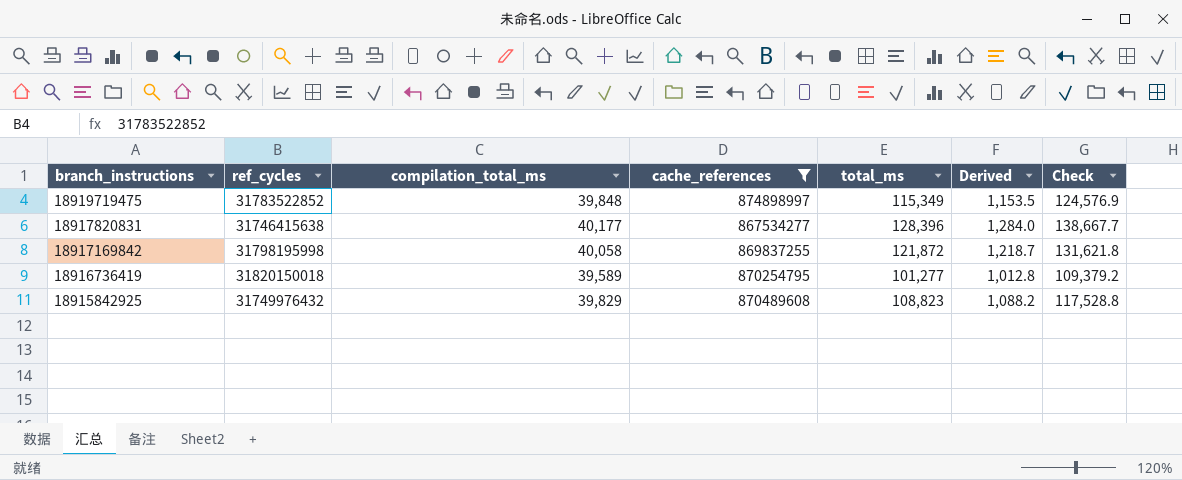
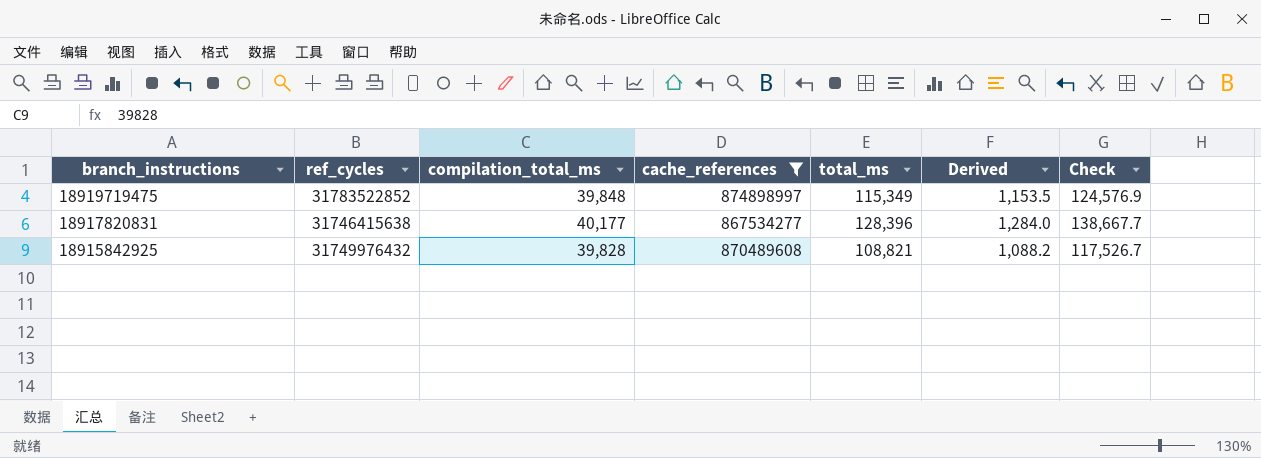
row 18917169842: 31798195998 | 40,058 | 869837255 | 121,872 | 1,218.7 | 131,621.8 -> none
row 18916736419: 31820150018 | 39,589 | 870254795 | 101,277 | 1,012.8 | 109,379.2 -> none
18915842925 | compilation_total_ms: 39,829 -> 39,828
18915842925 | total_ms: 108,823 -> 108,821
18915842925 | Check: 117,528.8 -> 117,526.7

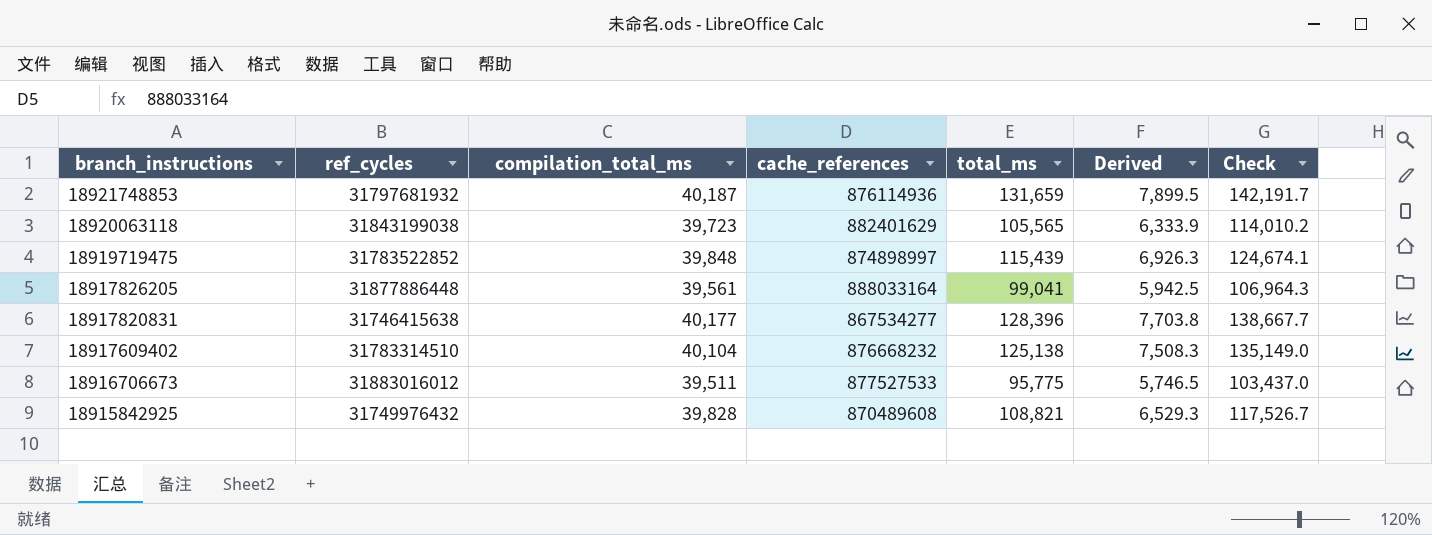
filter: cache_references <= 874898997 -> none
column Derived | formula: [total_ms] * 0.01 -> [total_ms] * 0.06
18919719475 | total_ms: 115,349 -> 115,439
18919719475 | Check: 124,576.9 -> 124,674.1

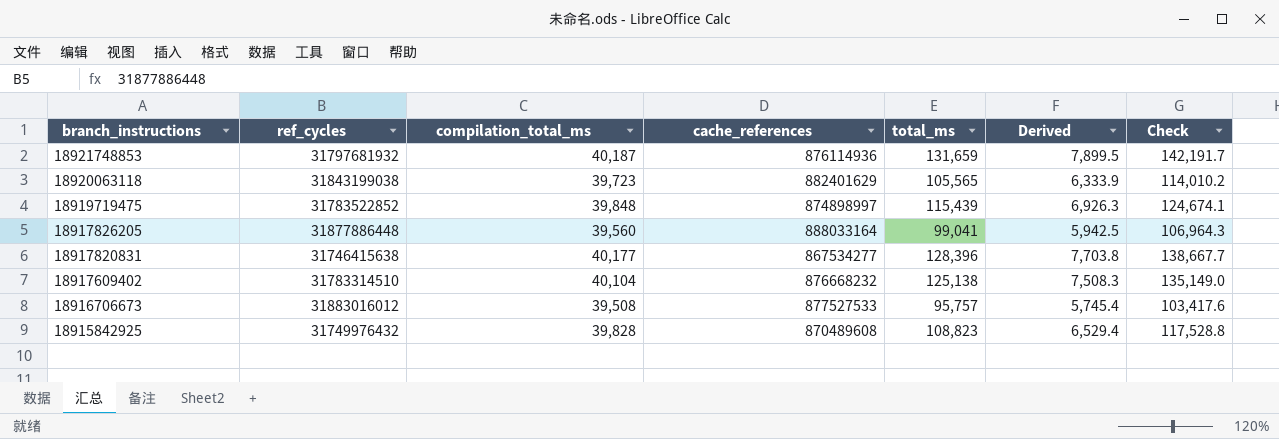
18917826205 | compilation_total_ms: 39,561 -> 39,560
18916706673 | compilation_total_ms: 39,511 -> 39,508
18916706673 | total_ms: 95,775 -> 95,757
18916706673 | Derived: 5,746.5 -> 5,745.4
18916706673 | Check: 103,437.0 -> 103,417.6
18915842925 | total_ms: 108,821 -> 108,823
18915842925 | Derived: 6,529.3 -> 6,529.4
18915842925 | Check: 117,526.7 -> 117,528.8

